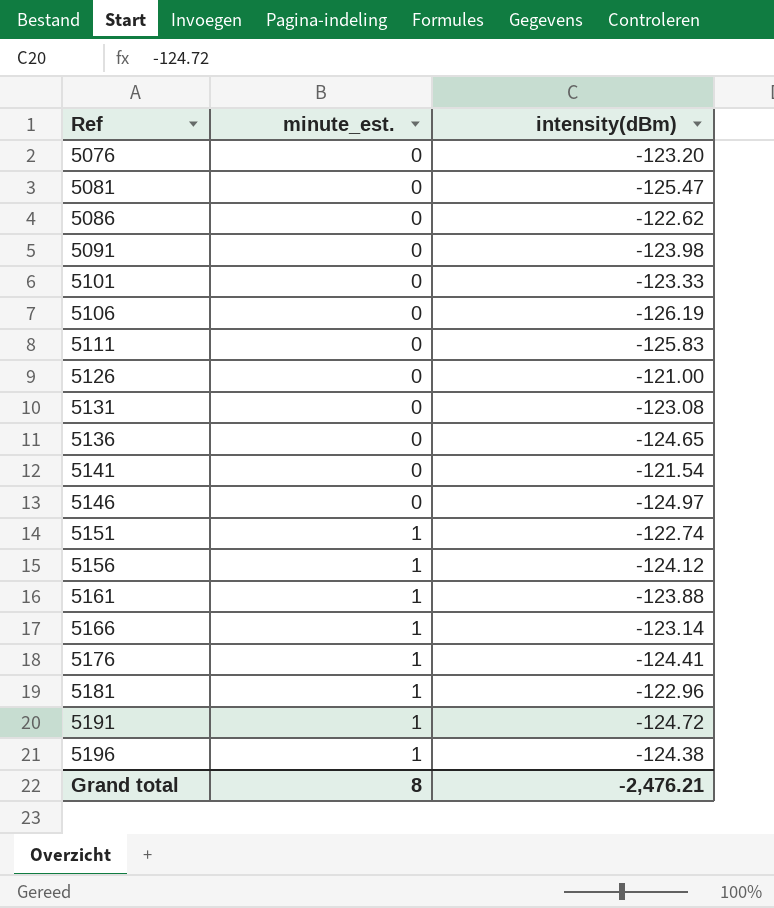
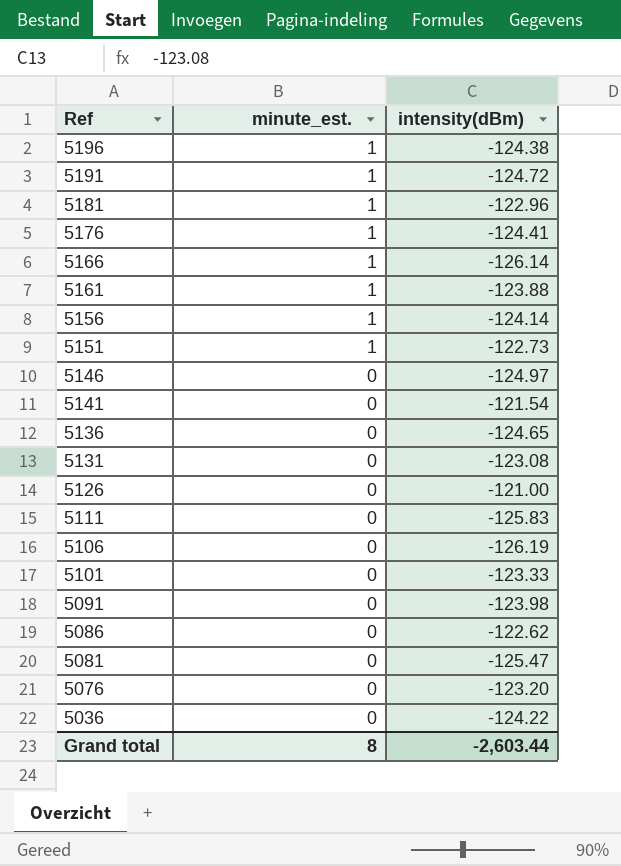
row order: Ref ascending -> Ref descending
5166 | intensity(dBm): -123.14 -> -126.14
5156 | intensity(dBm): -124.12 -> -124.14
5151 | intensity(dBm): -122.74 -> -122.73
row 5036: none -> 0 | -124.22
Grand total | intensity(dBm): -2,476.21 -> -2,603.44

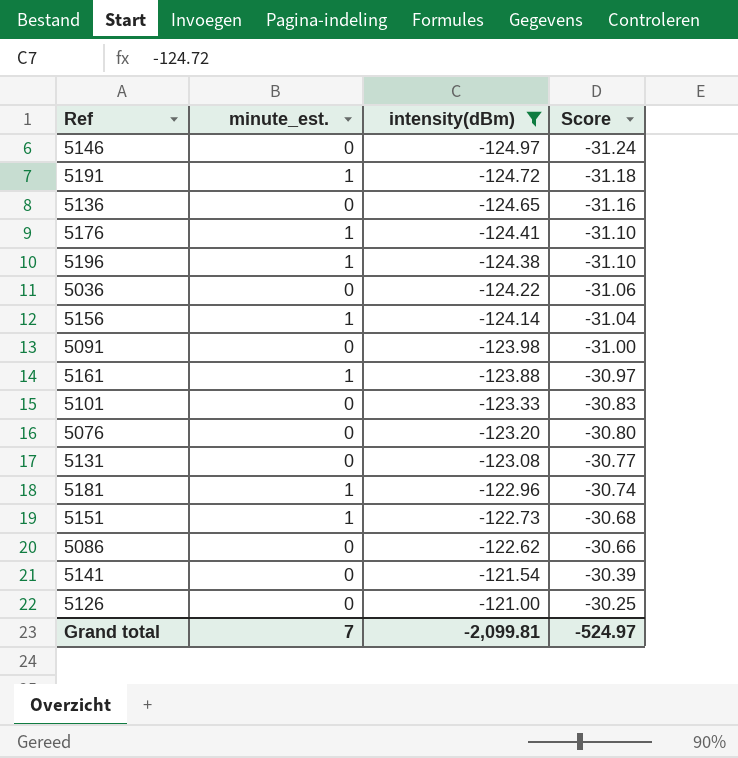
filter: none -> intensity(dBm) >= -124.97
row order: Ref descending -> intensity(dBm) ascending
column Score | formula: none -> [intensity(dBm)] * 0.25
Grand total | minute_est.: 8 -> 7
Grand total | intensity(dBm): -2,603.44 -> -2,099.81

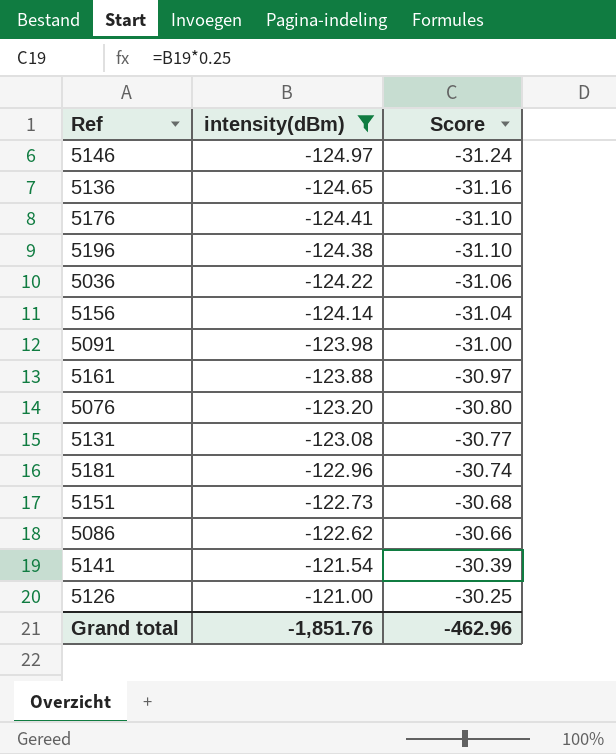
column minute_est. | position: 2 -> none
row 5191: 1 | -124.72 | -31.18 -> none
row 5101: 0 | -123.33 | -30.83 -> none
Grand total | intensity(dBm): -2,099.81 -> -1,851.76
Grand total | Score: -524.97 -> -462.96

